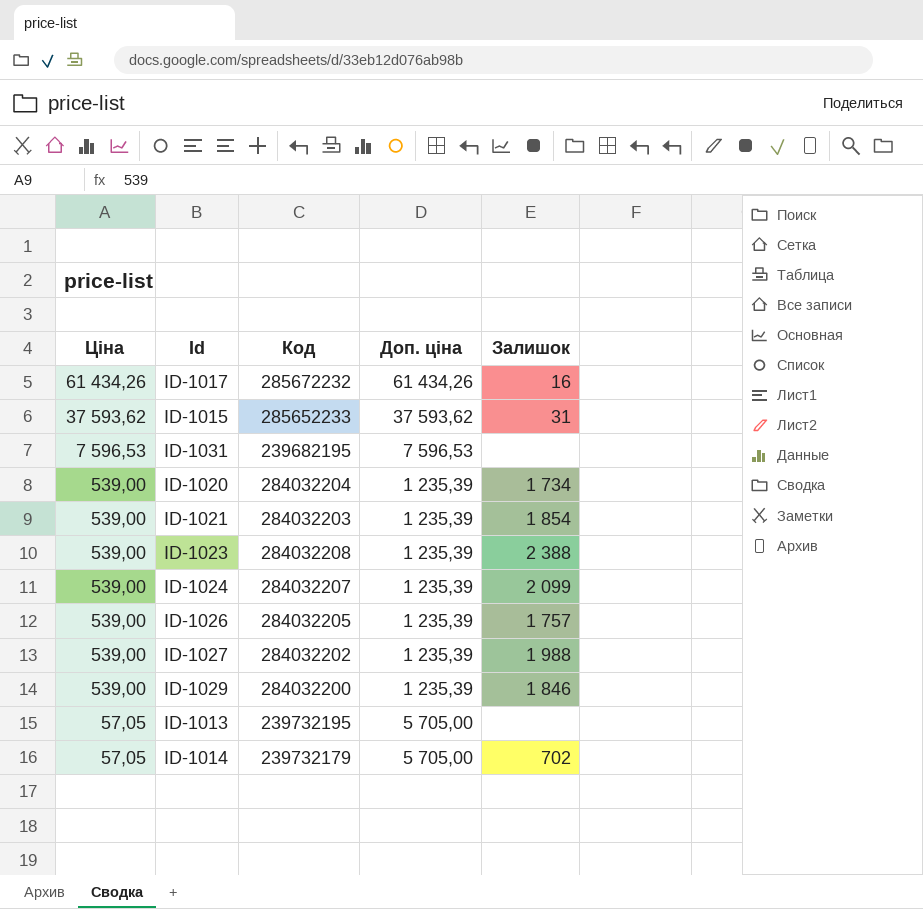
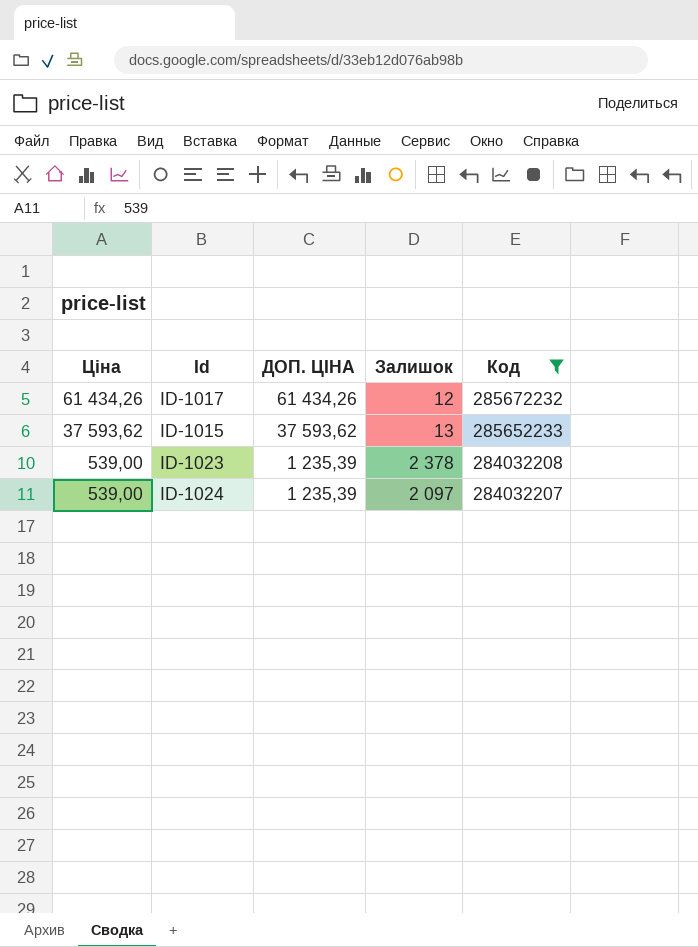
filter: none -> Код >= 284032207
column name: Доп. ціна -> ДОП. ЦІНА
column Код | position: 3 -> 5
ID-1017 | Залишок: 16 -> 12
ID-1015 | Залишок: 31 -> 13
ID-1023 | Залишок: 2 388 -> 2 378
ID-1024 | Залишок: 2 099 -> 2 097

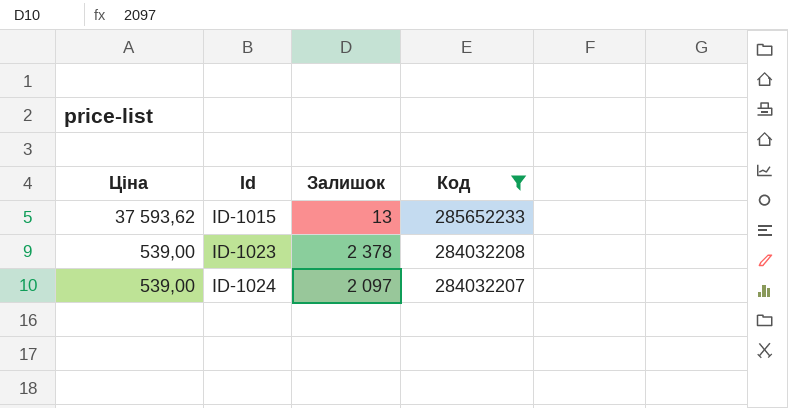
column ДОП. ЦІНА | position: 3 -> none
row ID-1017: 61 434,26 | 61 434,26 | 12 | 285672232 -> none

